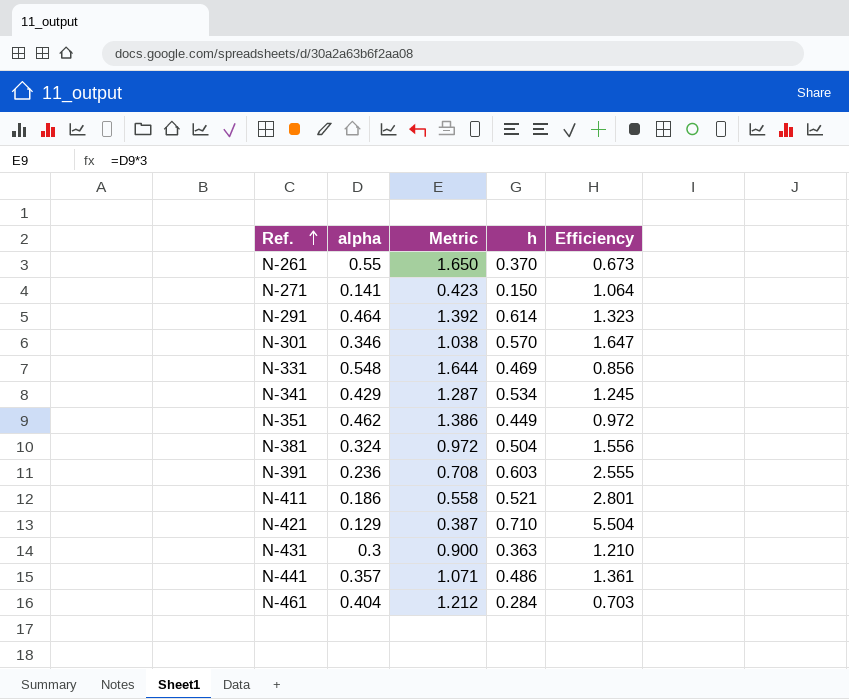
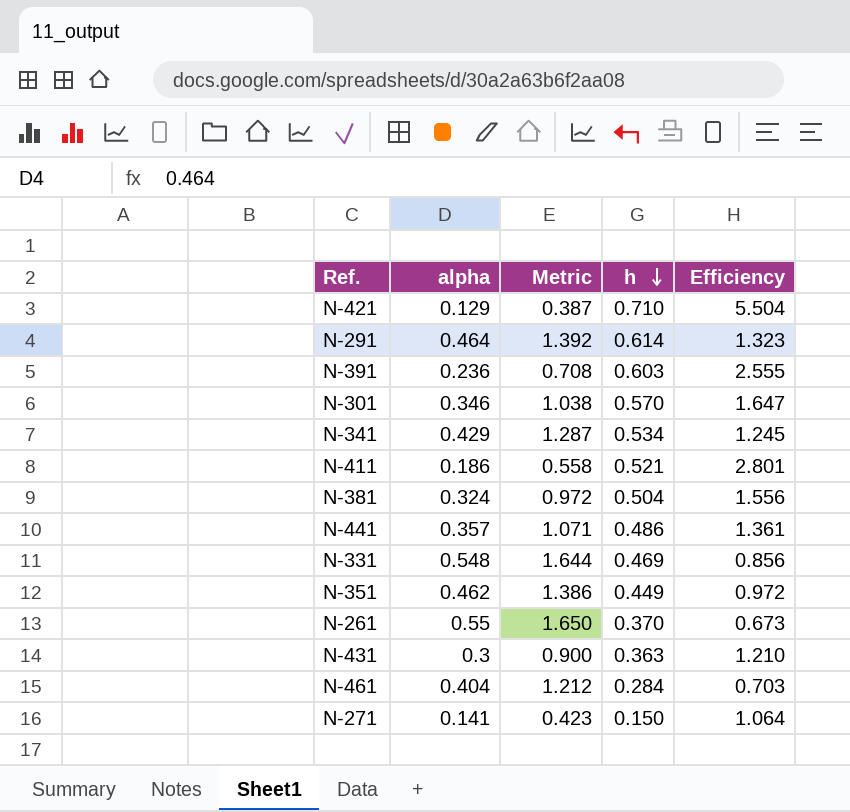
row order: Ref. ascending -> h descending

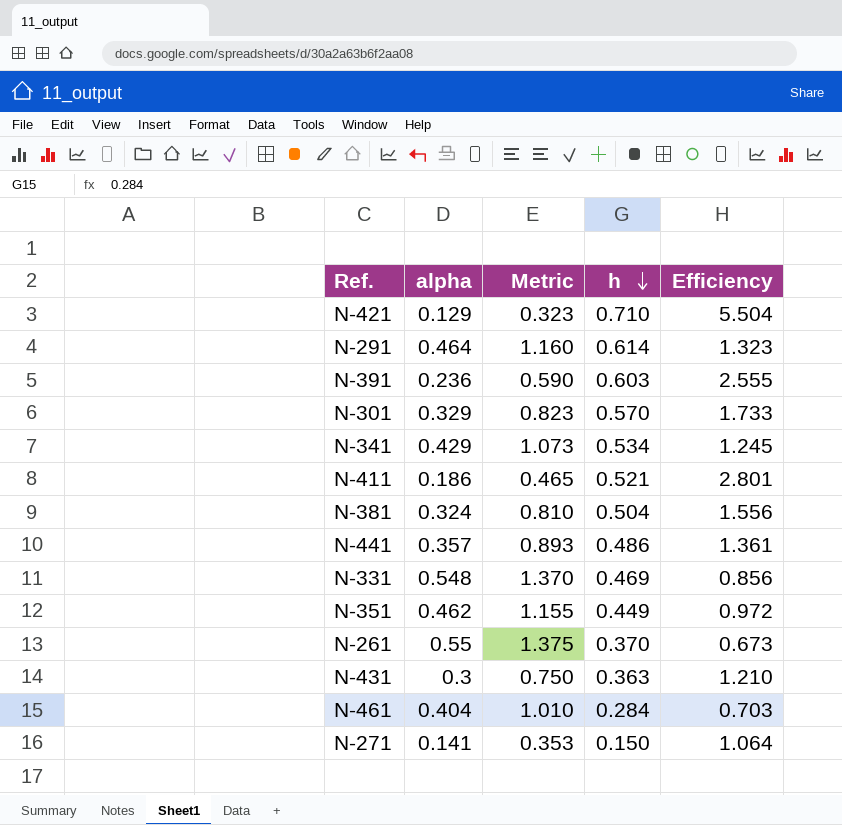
column Metric | formula: [alpha] * 3 -> [alpha] * 2.5
N-301 | alpha: 0.346 -> 0.329
N-301 | Efficiency: 1.647 -> 1.733

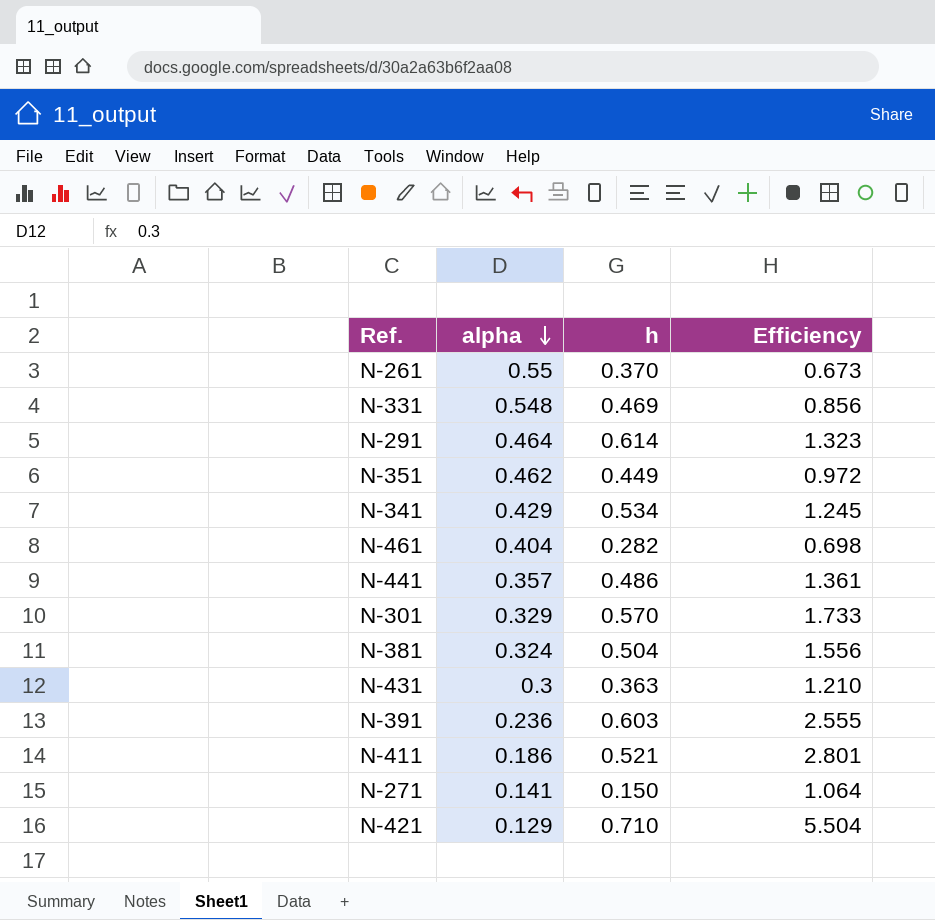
row order: h descending -> alpha descending
column Metric | formula: [alpha] * 2.5 -> none
N-461 | h: 0.284 -> 0.282
N-461 | Efficiency: 0.703 -> 0.698

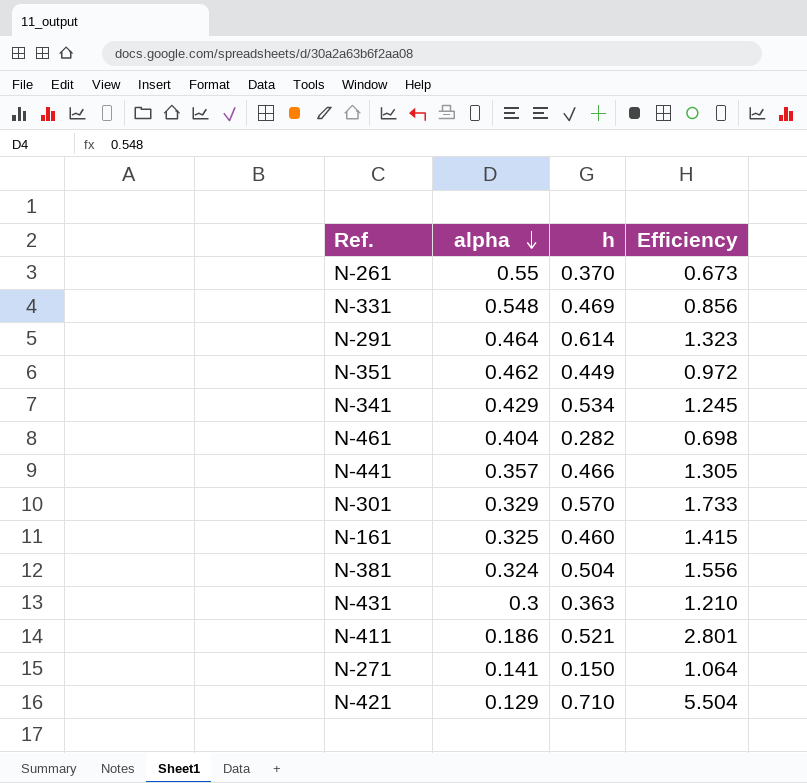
row N-391: 0.236 | 0.603 | 2.555 -> none
N-441 | h: 0.486 -> 0.466
N-441 | Efficiency: 1.361 -> 1.305
row N-161: none -> 0.325 | 0.460 | 1.415

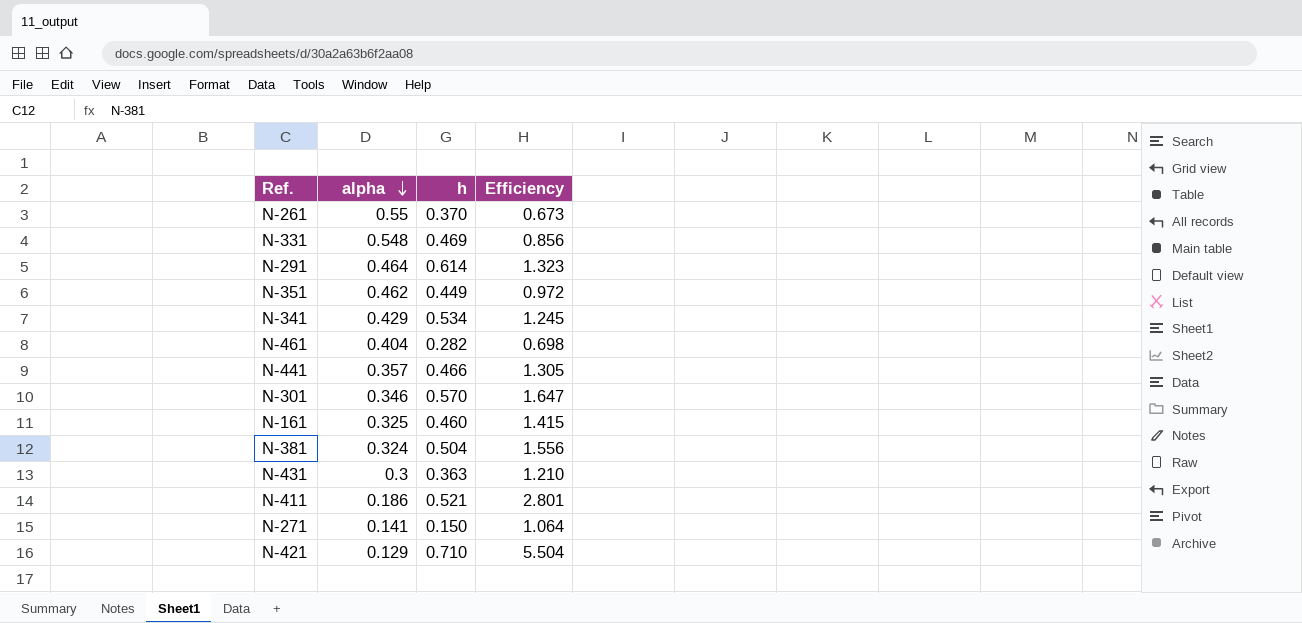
N-301 | alpha: 0.329 -> 0.346
N-301 | Efficiency: 1.733 -> 1.647

